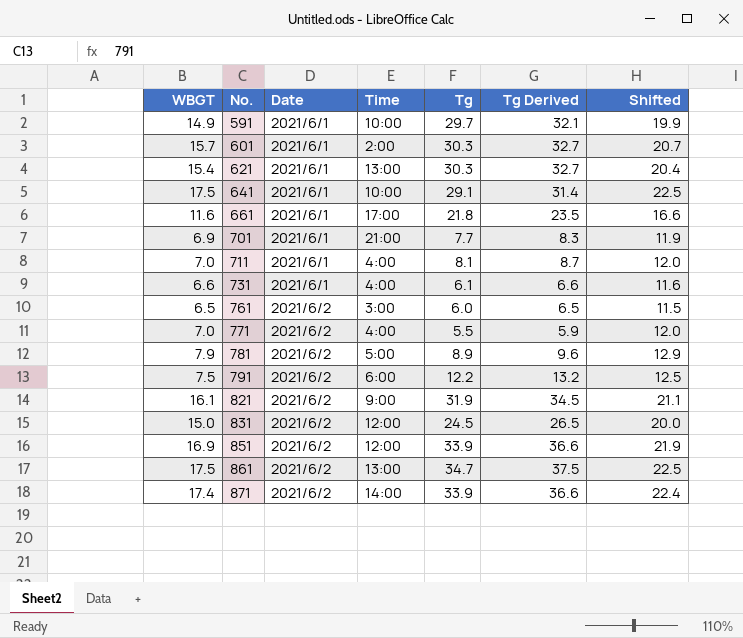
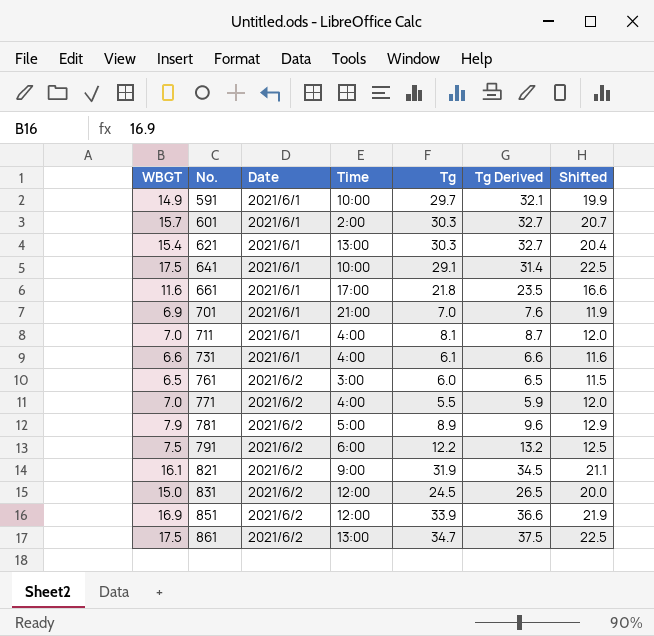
row 871: 17.4 | 2021/6/2 | 14:00 | 33.9 | 36.6 | 22.4 -> none
701 | Tg: 7.7 -> 7.0
701 | Tg Derived: 8.3 -> 7.6

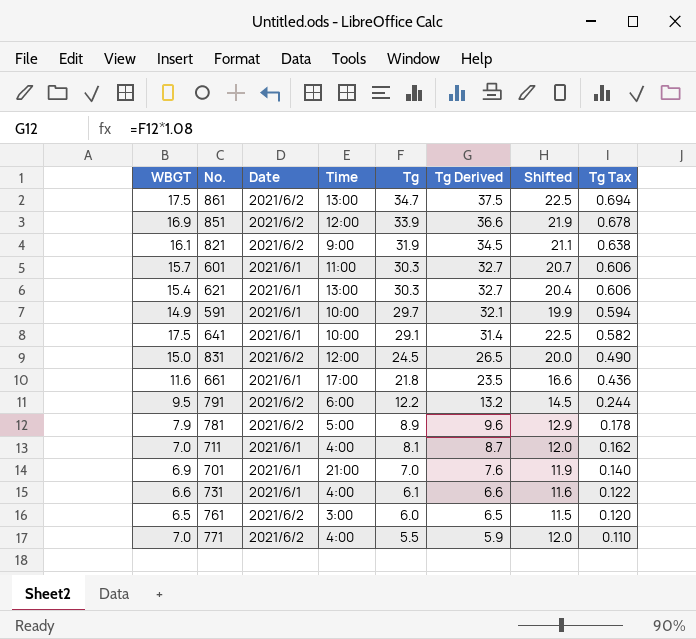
row order: No. ascending -> Tg descending
column Tg Tax | formula: none -> [Tg] * 0.02
601 | Time: 2:00 -> 11:00
791 | WBGT: 7.5 -> 9.5
791 | Shifted: 12.5 -> 14.5

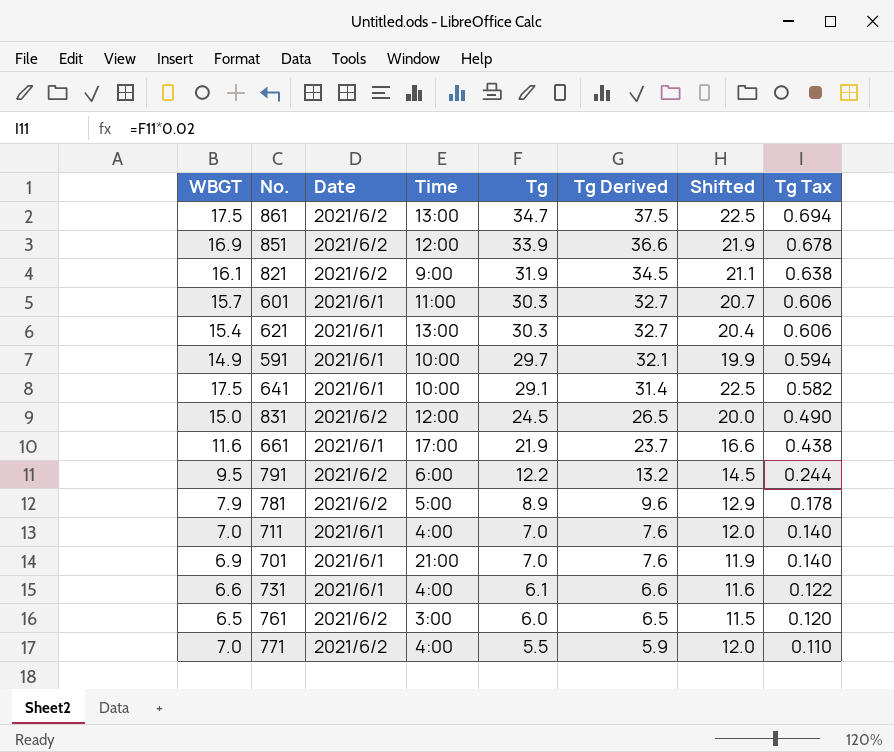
661 | Tg: 21.8 -> 21.9
661 | Tg Derived: 23.5 -> 23.7
661 | Tg Tax: 0.436 -> 0.438
711 | Tg: 8.1 -> 7.0
711 | Tg Derived: 8.7 -> 7.6
711 | Tg Tax: 0.162 -> 0.140

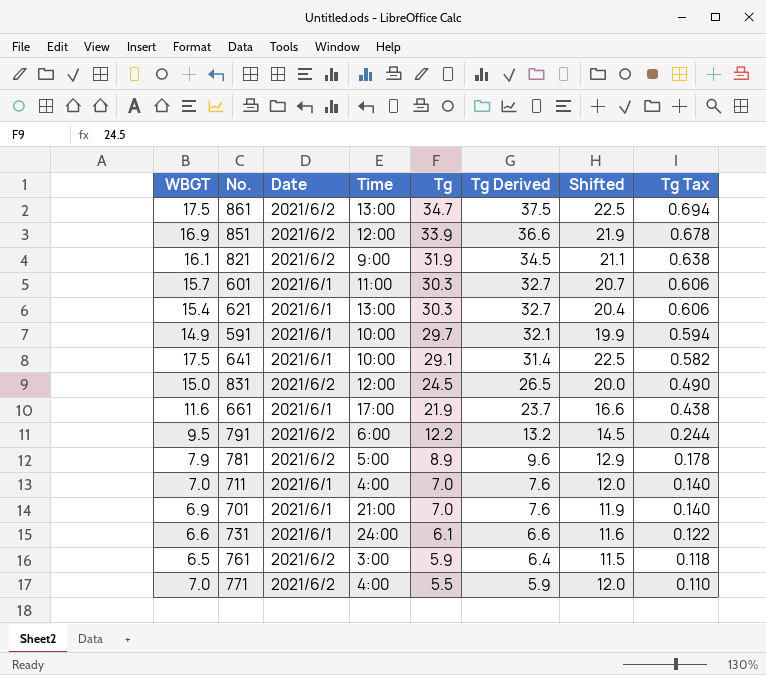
731 | Time: 4:00 -> 24:00
761 | Tg: 6.0 -> 5.9
761 | Tg Derived: 6.5 -> 6.4
761 | Tg Tax: 0.120 -> 0.118

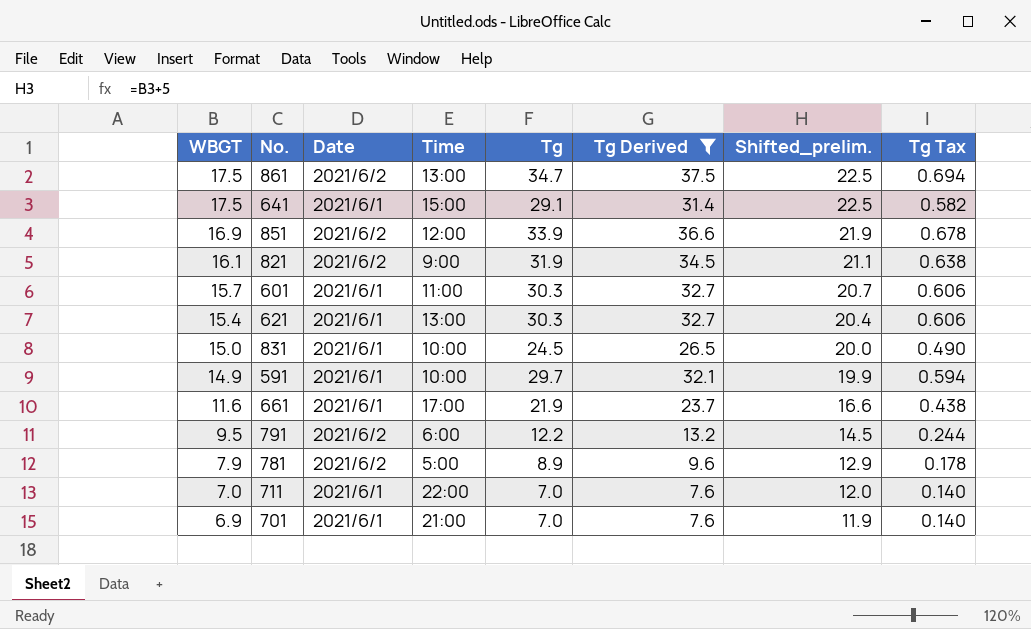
filter: none -> Tg Derived >= 7.6
row order: Tg descending -> WBGT descending
column name: Shifted -> Shifted_prelim.
641 | Time: 10:00 -> 15:00
831 | Date: 2021/6/2 -> 2021/6/1
831 | Time: 12:00 -> 10:00
711 | Time: 4:00 -> 22:00

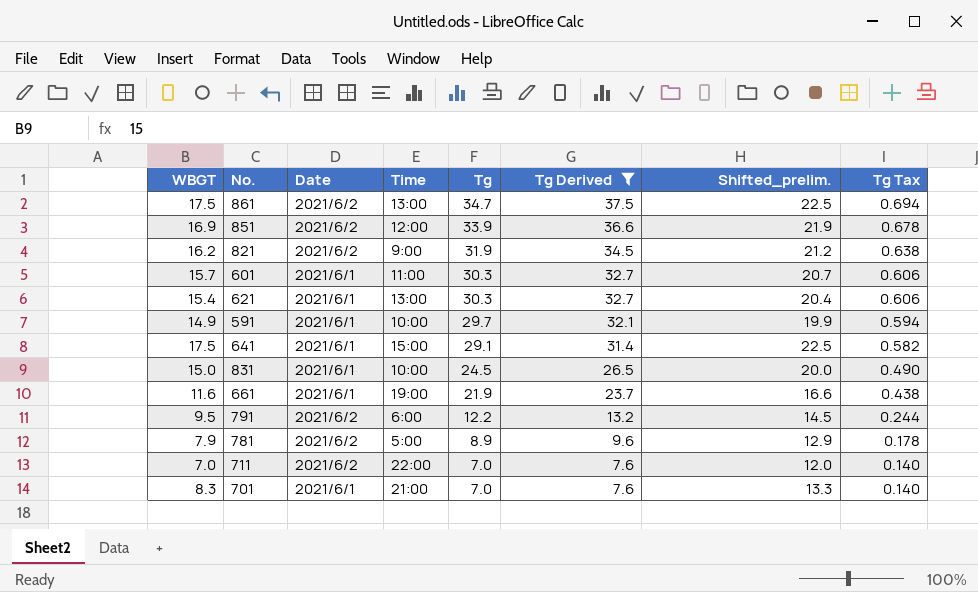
row order: WBGT descending -> Tg descending
821 | WBGT: 16.1 -> 16.2
821 | Shifted_prelim.: 21.1 -> 21.2
661 | Time: 17:00 -> 19:00
711 | Date: 2021/6/1 -> 2021/6/2
701 | WBGT: 6.9 -> 8.3
701 | Shifted_prelim.: 11.9 -> 13.3

